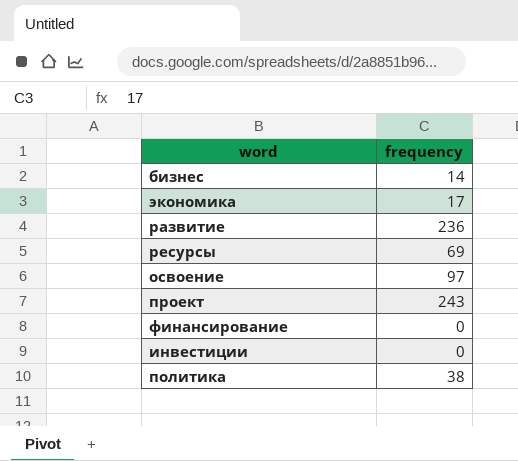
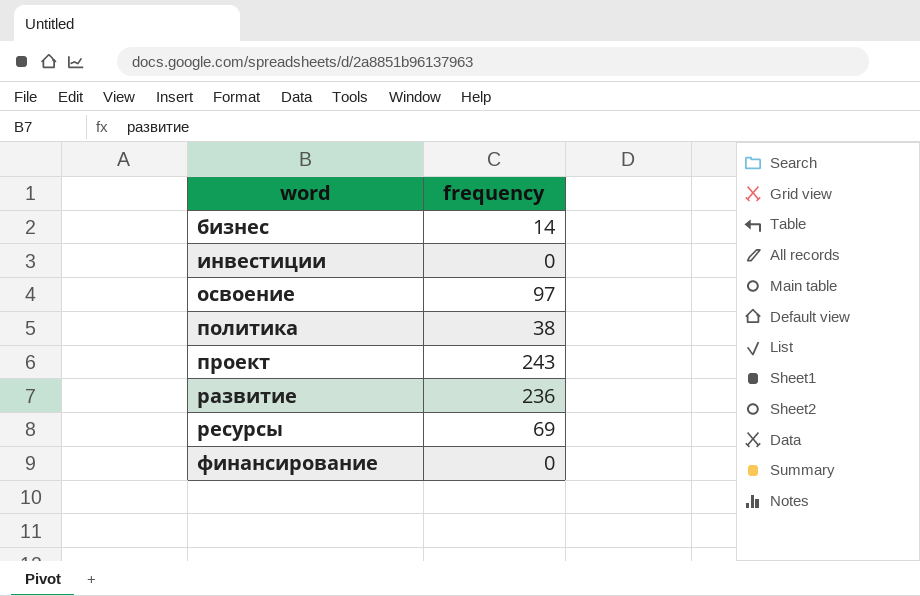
row order: none -> word ascending
row экономика: 17 -> none

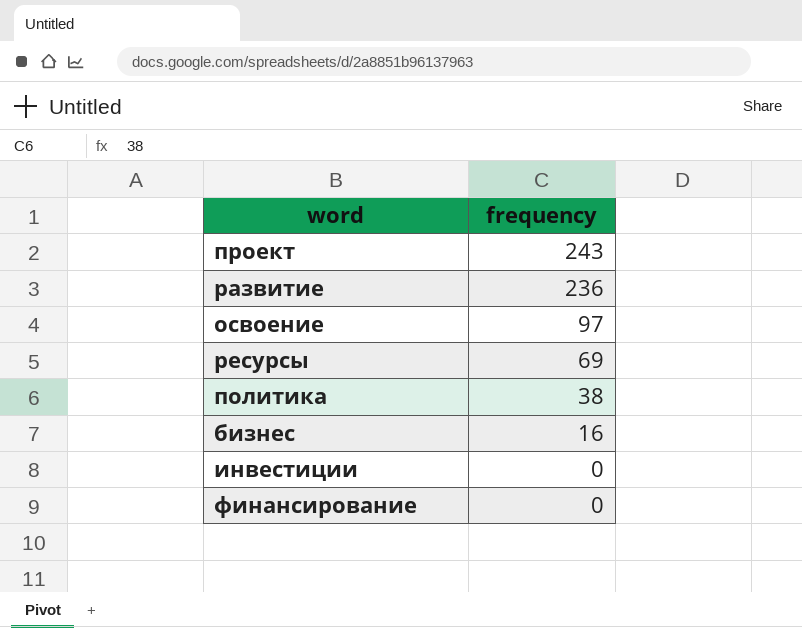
row order: word ascending -> frequency descending
бизнес | frequency: 14 -> 16

